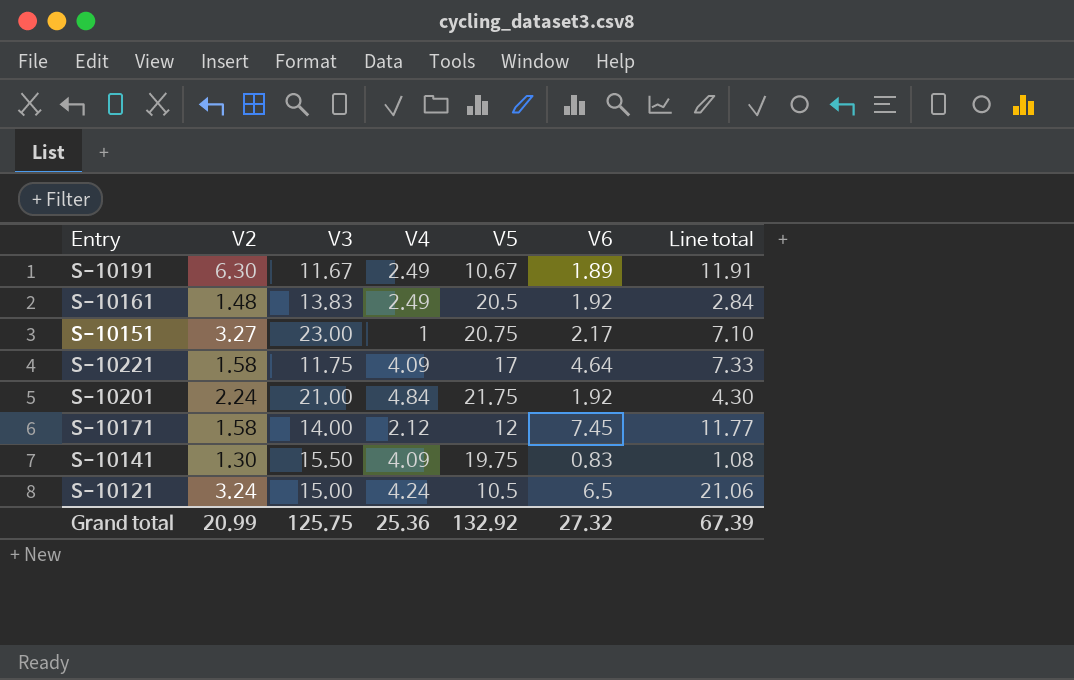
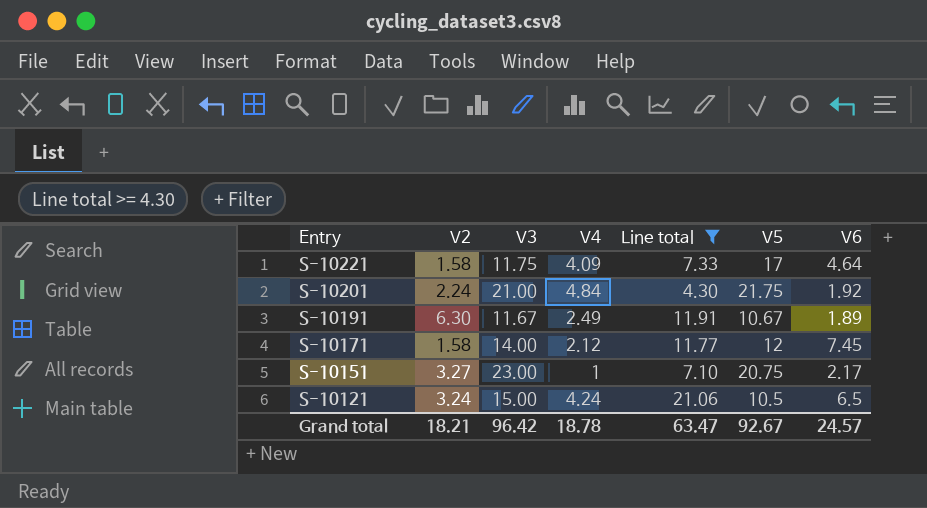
filter: none -> Line total >= 4.30
row order: none -> Entry descending
column Line total | position: 7 -> 5
Grand total | V2: 20.99 -> 18.21
Grand total | V3: 125.75 -> 96.42
Grand total | V4: 25.36 -> 18.78
Grand total | Line total: 67.39 -> 63.47
Grand total | V5: 132.92 -> 92.67
Grand total | V6: 27.32 -> 24.57

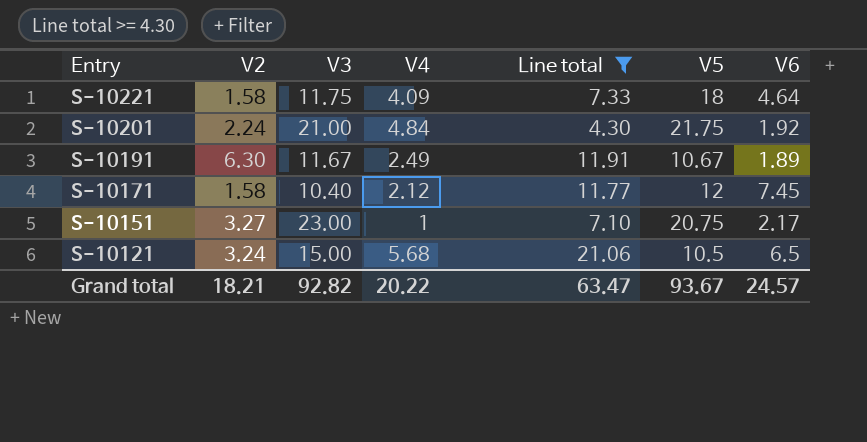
S-10221 | V5: 17 -> 18
S-10171 | V3: 14.00 -> 10.40
S-10121 | V4: 4.24 -> 5.68
Grand total | V3: 96.42 -> 92.82
Grand total | V4: 18.78 -> 20.22
Grand total | V5: 92.67 -> 93.67

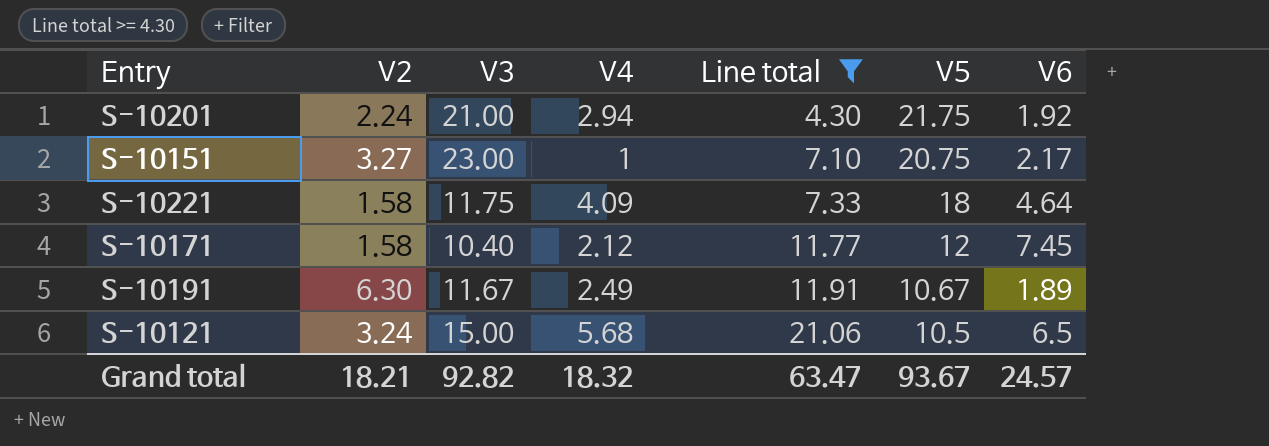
row order: Entry descending -> Line total ascending
S-10201 | V4: 4.84 -> 2.94
Grand total | V4: 20.22 -> 18.32

